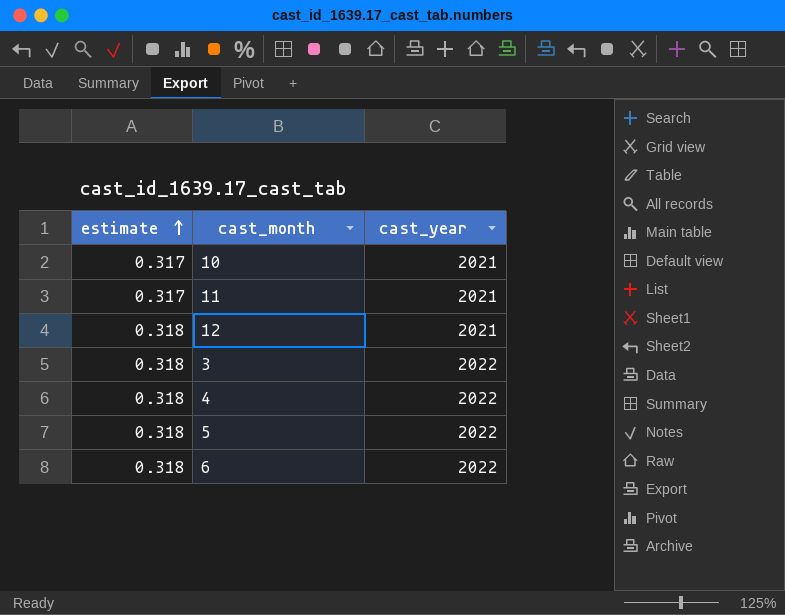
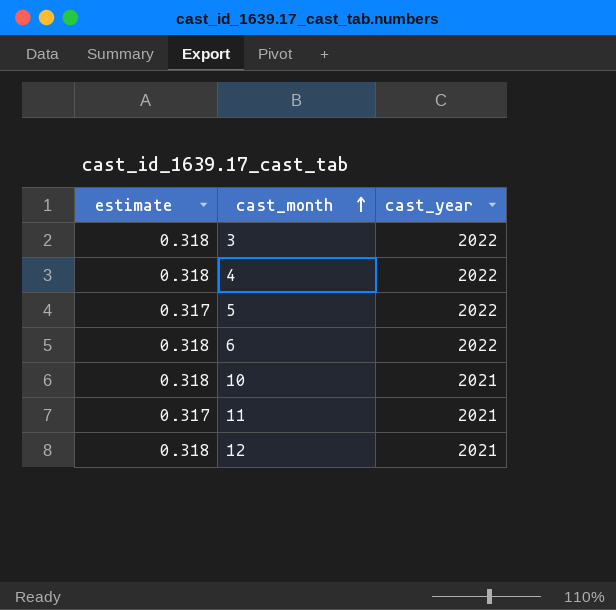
row order: estimate ascending -> cast_month ascending
5 | estimate: 0.318 -> 0.317
10 | estimate: 0.317 -> 0.318

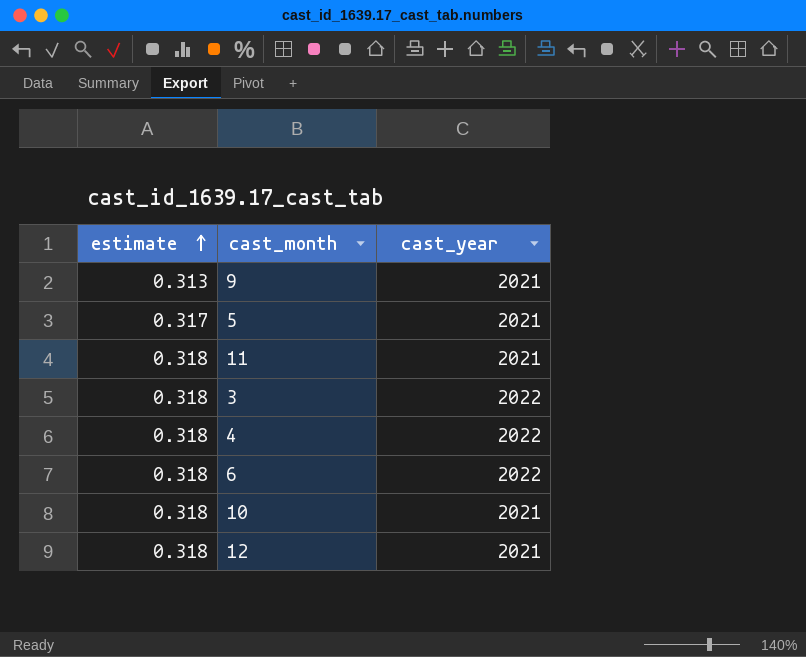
row order: cast_month ascending -> estimate ascending
row 9: none -> 0.313 | 2021
5 | cast_year: 2022 -> 2021
11 | estimate: 0.317 -> 0.318

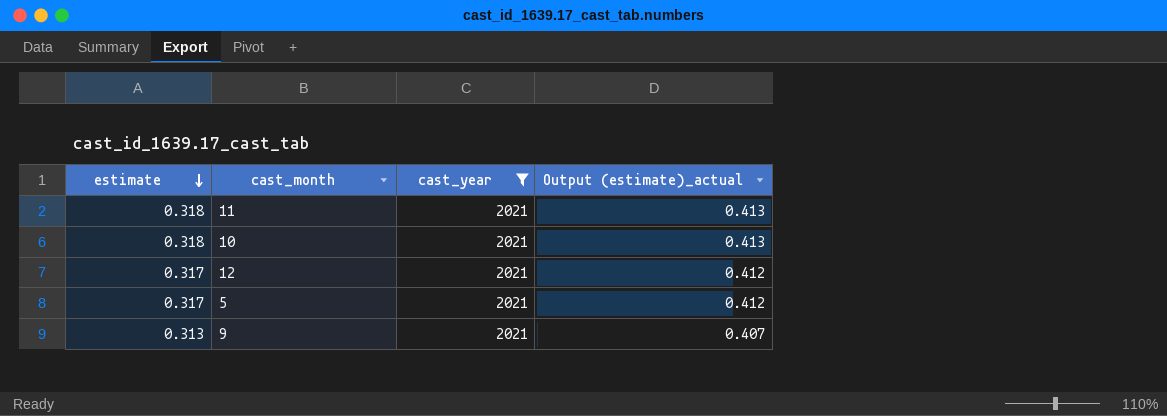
filter: none -> cast_year = 2021
row order: estimate ascending -> estimate descending
column Output (estimate)_actual | formula: none -> [estimate] * 1.3
12 | estimate: 0.318 -> 0.317

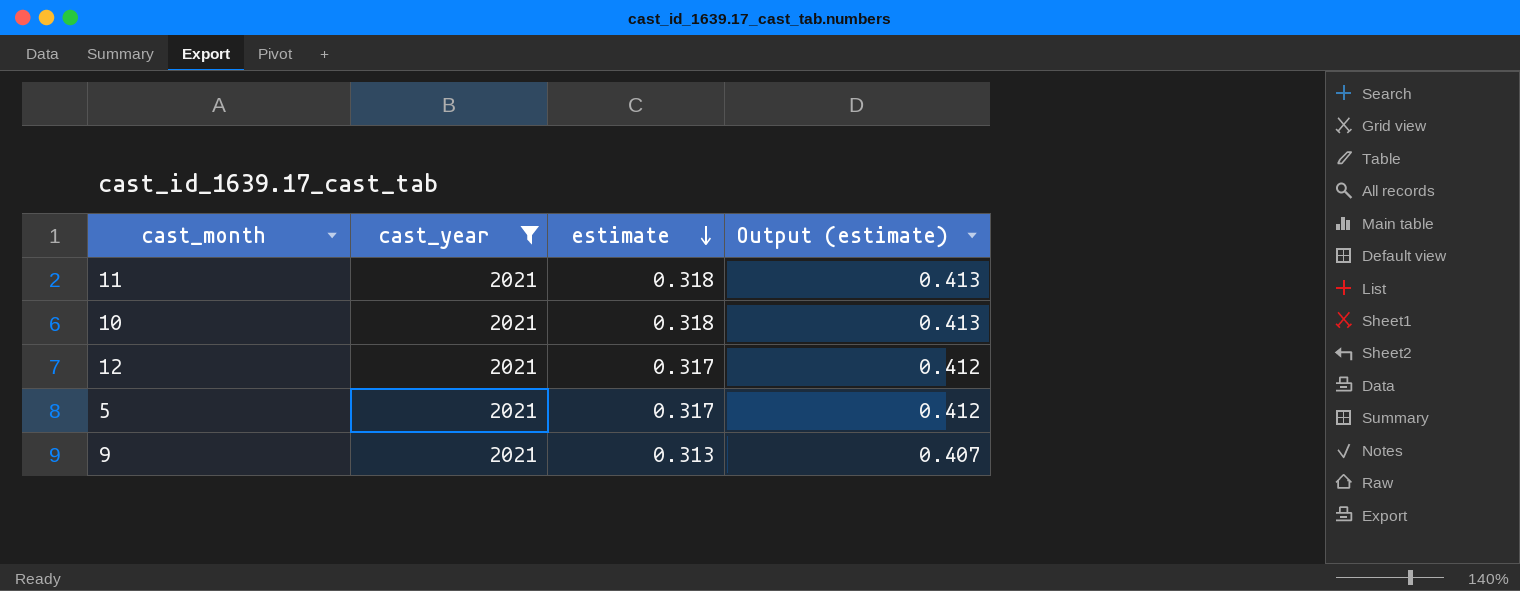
column estimate | position: 1 -> 3
column name: Output (estimate)_actual -> Output (estimate)

